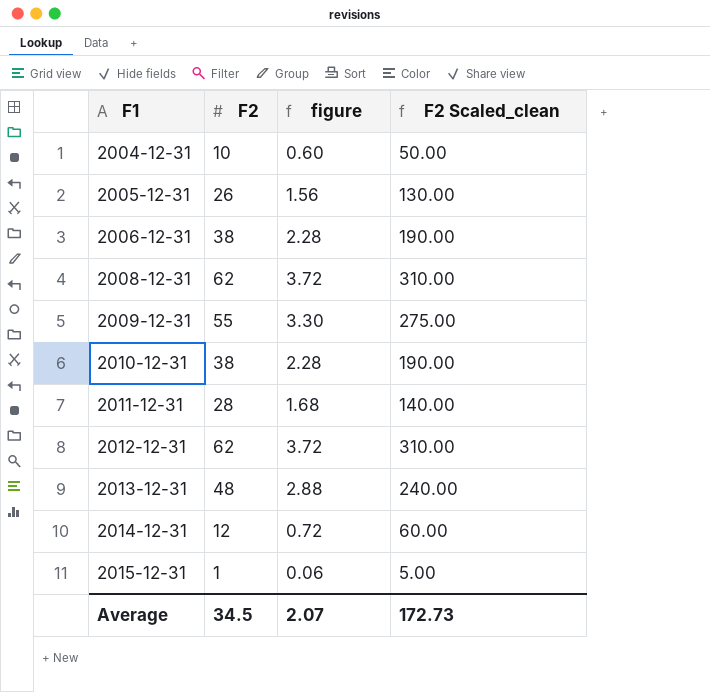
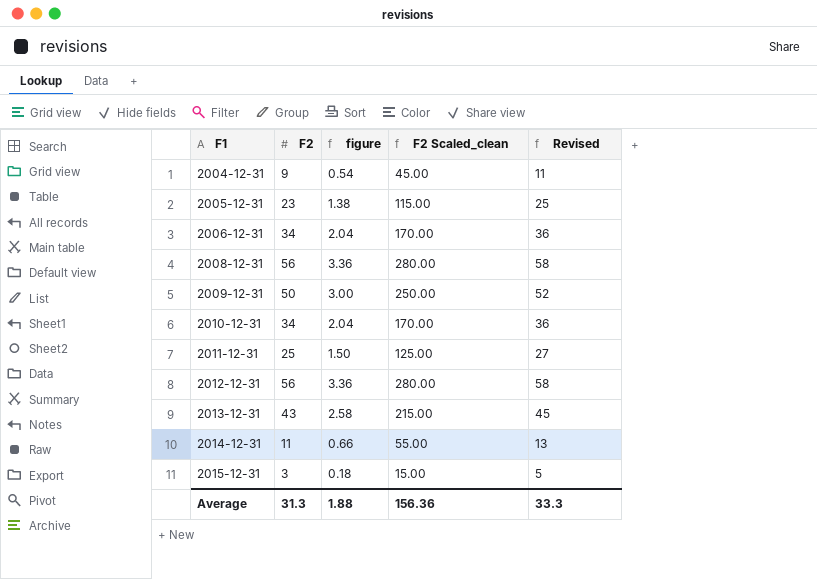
column Revised | formula: none -> [F2] + 2
2004-12-31 | F2: 10 -> 9
2004-12-31 | figure: 0.60 -> 0.54
2004-12-31 | F2 Scaled_clean: 50.00 -> 45.00
2005-12-31 | F2: 26 -> 23
2005-12-31 | figure: 1.56 -> 1.38
2005-12-31 | F2 Scaled_clean: 130.00 -> 115.00
2006-12-31 | F2: 38 -> 34
2006-12-31 | figure: 2.28 -> 2.04
2006-12-31 | F2 Scaled_clean: 190.00 -> 170.00
2008-12-31 | F2: 62 -> 56
2008-12-31 | figure: 3.72 -> 3.36
2008-12-31 | F2 Scaled_clean: 310.00 -> 280.00
2009-12-31 | F2: 55 -> 50
2009-12-31 | figure: 3.30 -> 3.00
2009-12-31 | F2 Scaled_clean: 275.00 -> 250.00
2010-12-31 | F2: 38 -> 34
2010-12-31 | figure: 2.28 -> 2.04
2010-12-31 | F2 Scaled_clean: 190.00 -> 170.00
2011-12-31 | F2: 28 -> 25
2011-12-31 | figure: 1.68 -> 1.50
2011-12-31 | F2 Scaled_clean: 140.00 -> 125.00
2012-12-31 | F2: 62 -> 56
2012-12-31 | figure: 3.72 -> 3.36
2012-12-31 | F2 Scaled_clean: 310.00 -> 280.00
2013-12-31 | F2: 48 -> 43
2013-12-31 | figure: 2.88 -> 2.58
2013-12-31 | F2 Scaled_clean: 240.00 -> 215.00
2014-12-31 | F2: 12 -> 11
2014-12-31 | figure: 0.72 -> 0.66
2014-12-31 | F2 Scaled_clean: 60.00 -> 55.00
2015-12-31 | F2: 1 -> 3
2015-12-31 | figure: 0.06 -> 0.18
2015-12-31 | F2 Scaled_clean: 5.00 -> 15.00
Average | F2: 34.5 -> 31.3
Average | figure: 2.07 -> 1.88
Average | F2 Scaled_clean: 172.73 -> 156.36

